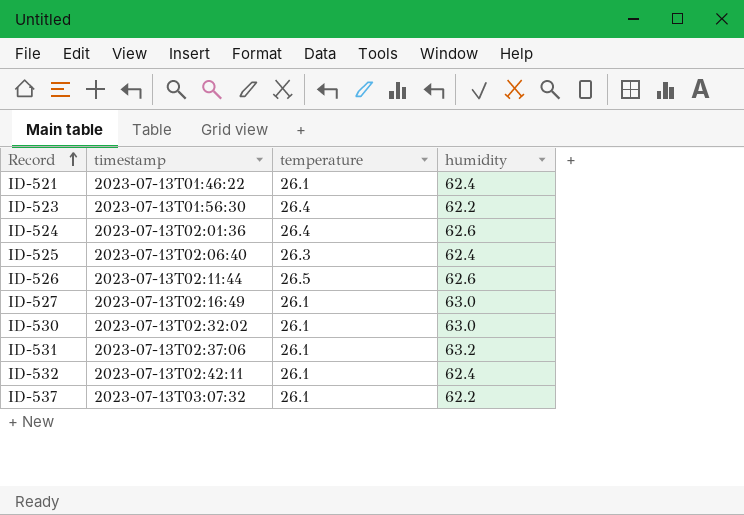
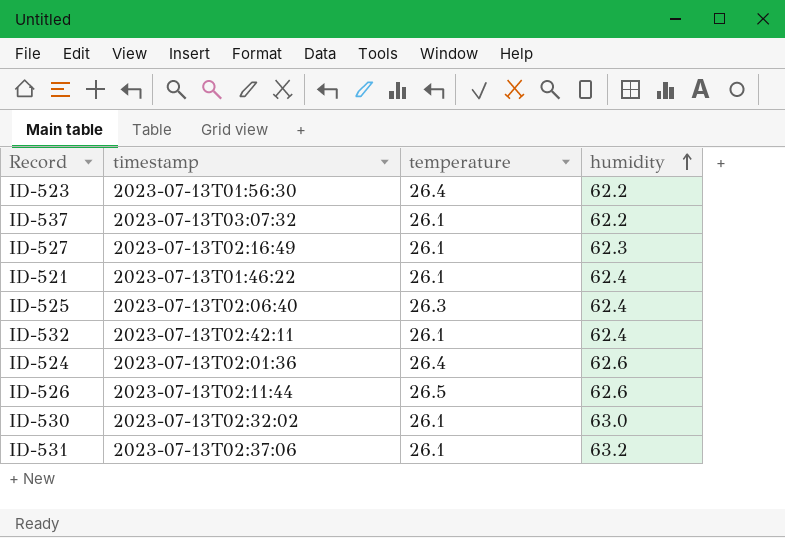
row order: Record ascending -> humidity ascending
ID-527 | humidity: 63.0 -> 62.3

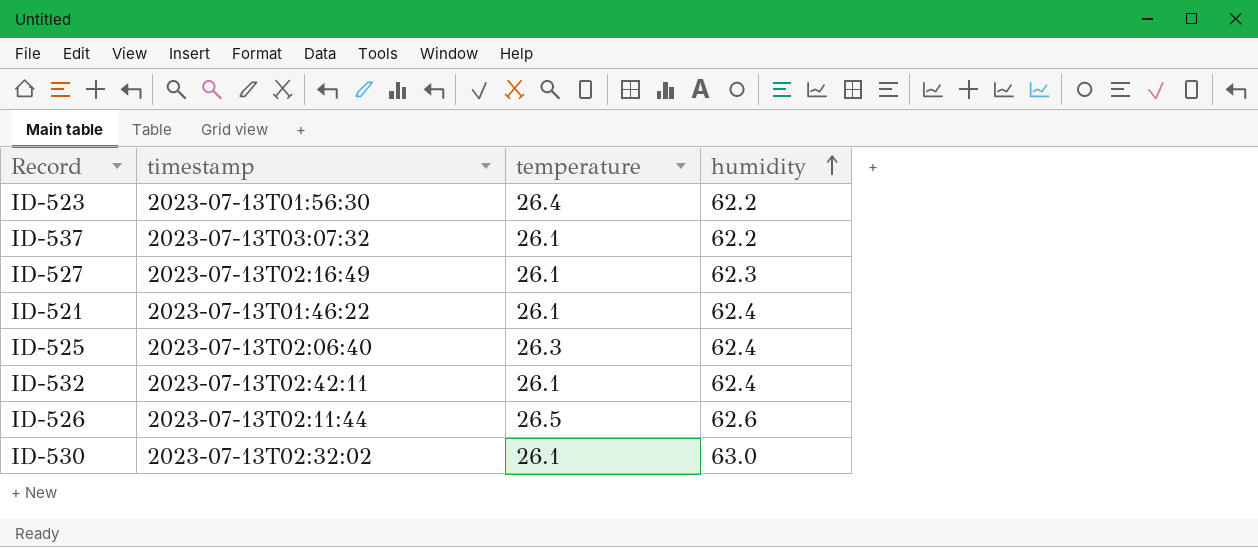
row ID-524: 2023-07-13T02:01:36 | 26.4 | 62.6 -> none
row ID-531: 2023-07-13T02:37:06 | 26.1 | 63.2 -> none

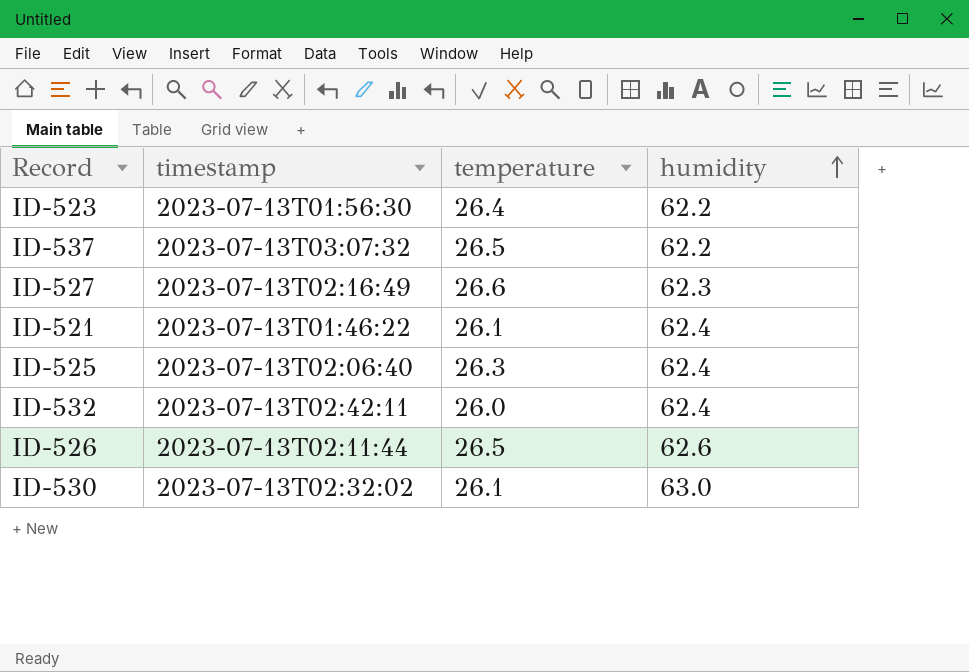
ID-537 | temperature: 26.1 -> 26.5
ID-527 | temperature: 26.1 -> 26.6
ID-532 | temperature: 26.1 -> 26.0

